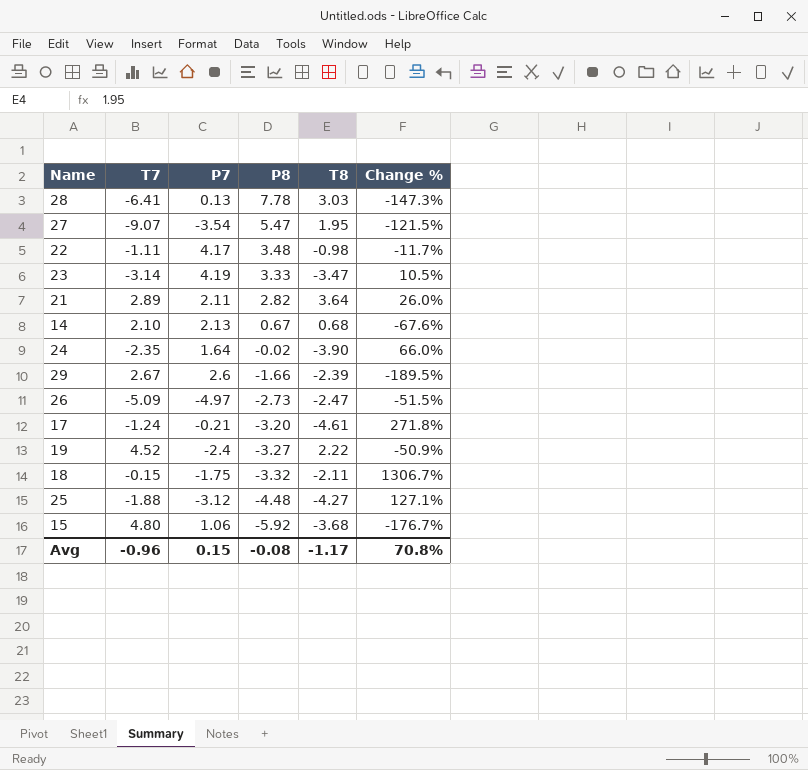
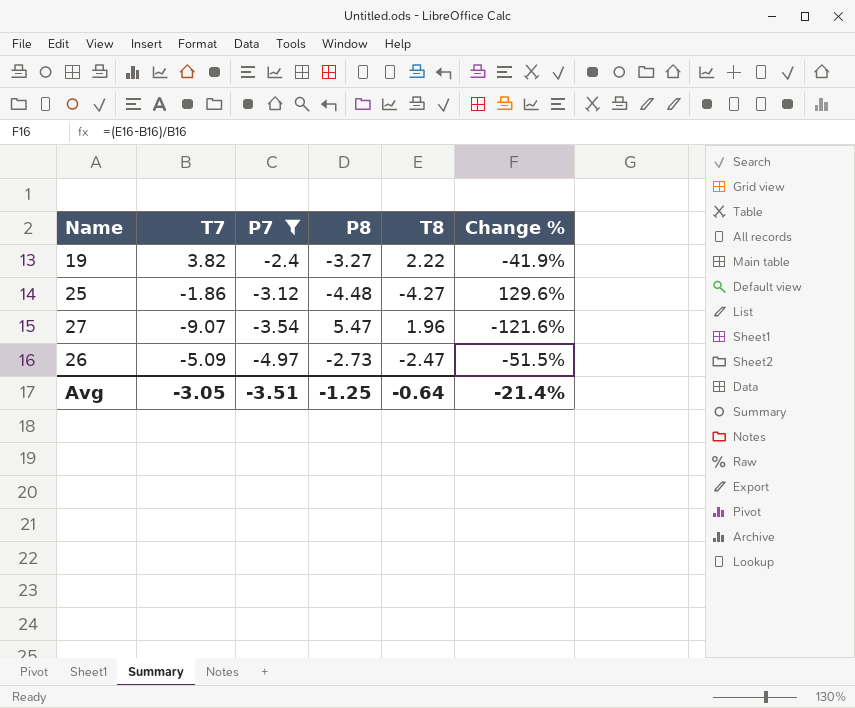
filter: none -> P7 <= -2.4
row order: P8 descending -> P7 descending
19 | T7: 4.52 -> 3.82
19 | Change %: -50.9% -> -41.9%
25 | T7: -1.88 -> -1.86
25 | Change %: 127.1% -> 129.6%
27 | T8: 1.95 -> 1.96
27 | Change %: -121.5% -> -121.6%
Avg | T7: -0.96 -> -3.05
Avg | P7: 0.15 -> -3.51
Avg | P8: -0.08 -> -1.25
Avg | T8: -1.17 -> -0.64
Avg | Change %: 70.8% -> -21.4%

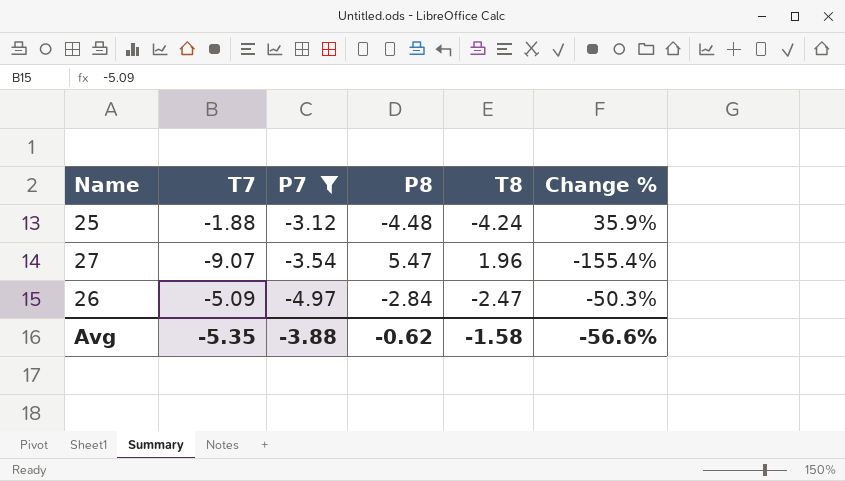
column Change % | formula: ([T8] - [T7]) / [T7] -> ([T8] - [P7]) / [P7]
row 19: 3.82 | -2.4 | -3.27 | 2.22 | -41.9% -> none
25 | T7: -1.86 -> -1.88
25 | T8: -4.27 -> -4.24
26 | P8: -2.73 -> -2.84
Avg | T7: -3.05 -> -5.35
Avg | P7: -3.51 -> -3.88
Avg | P8: -1.25 -> -0.62
Avg | T8: -0.64 -> -1.58
Avg | Change %: -21.4% -> -56.6%

